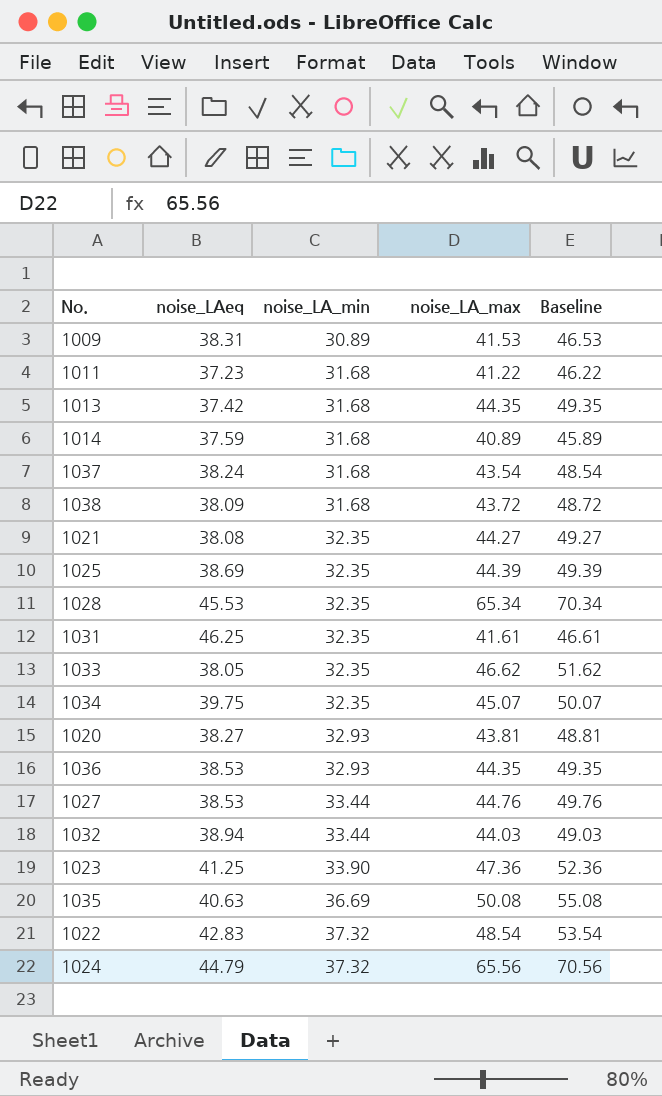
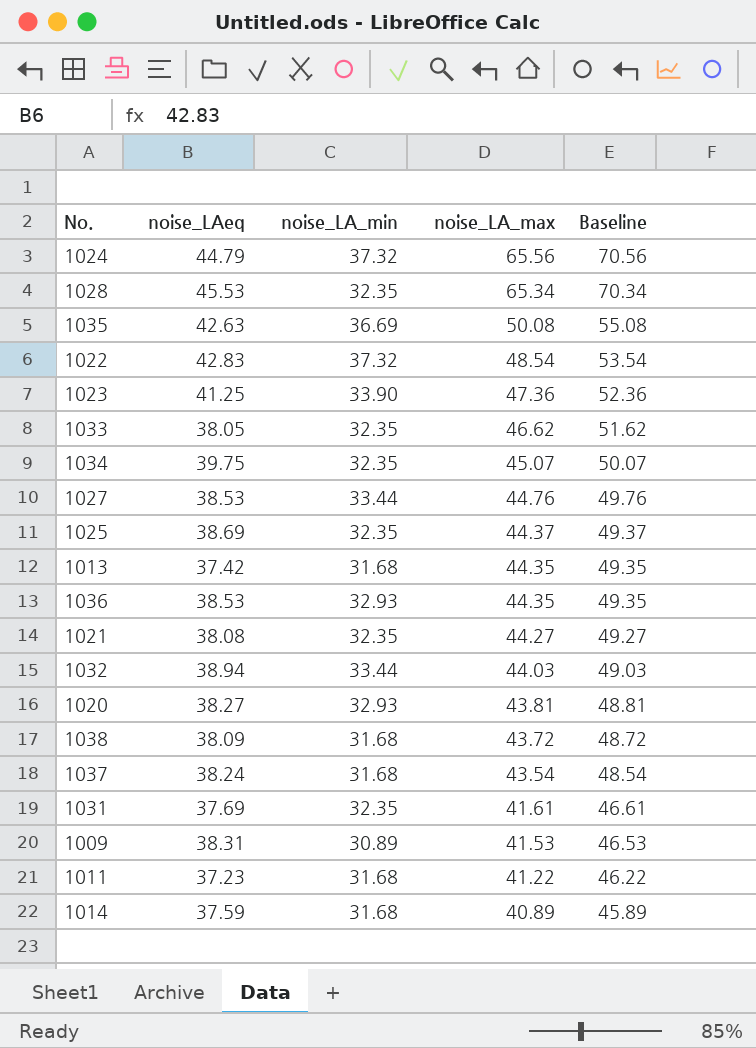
row order: noise_LA_min ascending -> noise_LA_max descending
1035 | noise_LAeq: 40.63 -> 42.63
1025 | noise_LA_max: 44.39 -> 44.37
1025 | Baseline: 49.39 -> 49.37
1031 | noise_LAeq: 46.25 -> 37.69

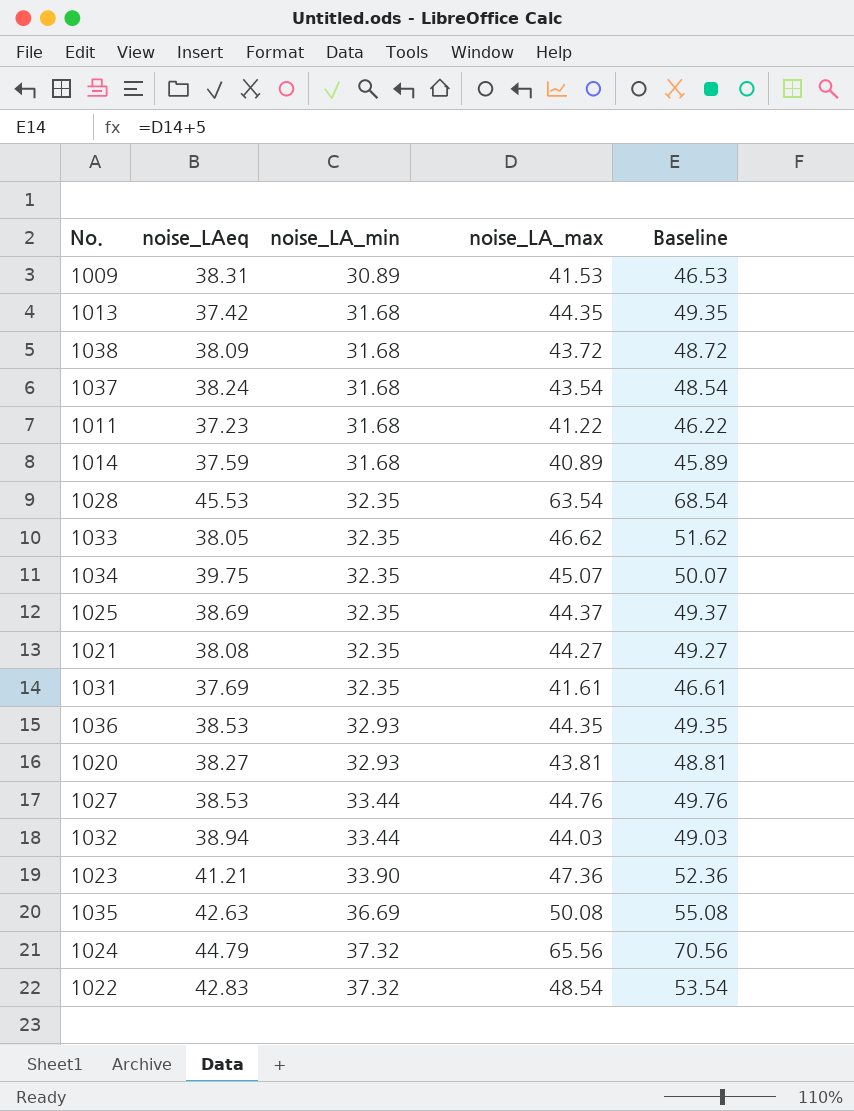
row order: noise_LA_max descending -> noise_LA_min ascending
1028 | noise_LA_max: 65.34 -> 63.54
1028 | Baseline: 70.34 -> 68.54
1023 | noise_LAeq: 41.25 -> 41.21

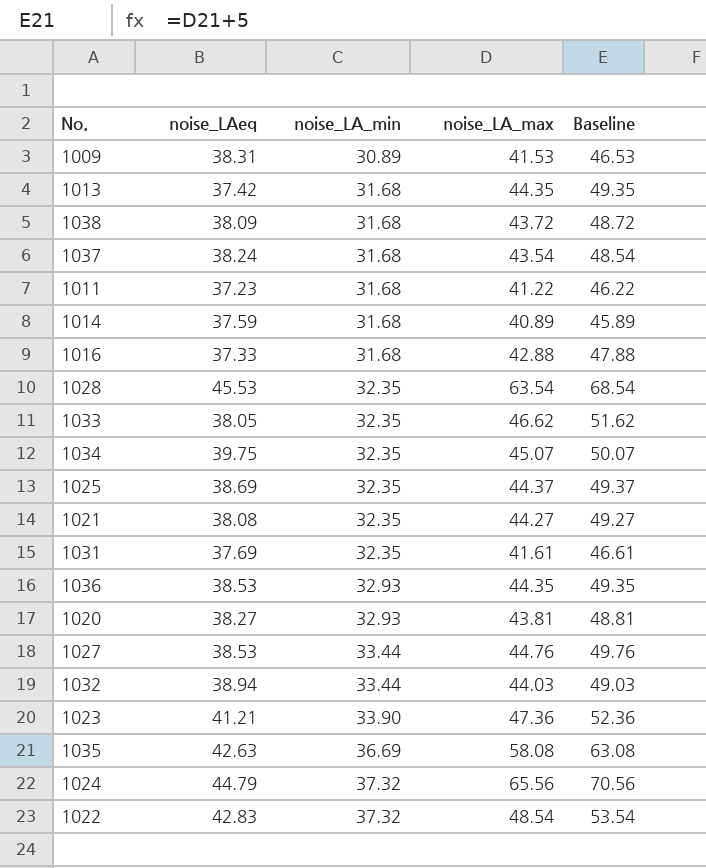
row 1016: none -> 37.33 | 31.68 | 42.88 | 47.88
1035 | noise_LA_max: 50.08 -> 58.08
1035 | Baseline: 55.08 -> 63.08

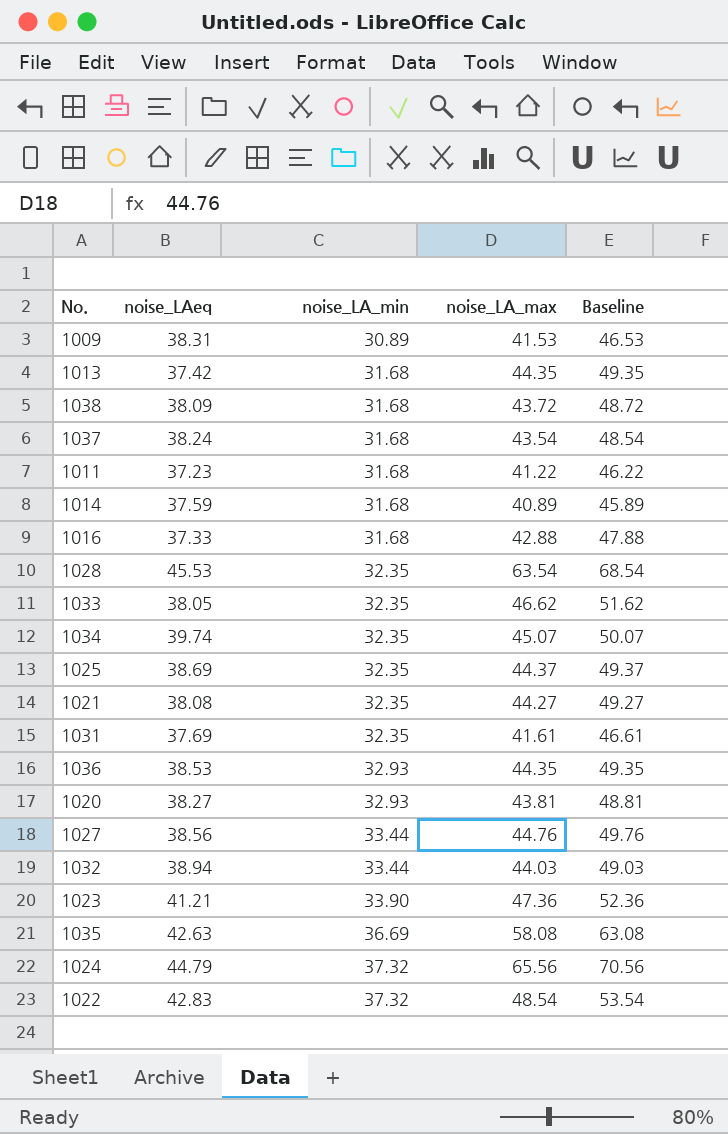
1034 | noise_LAeq: 39.75 -> 39.74
1027 | noise_LAeq: 38.53 -> 38.56

